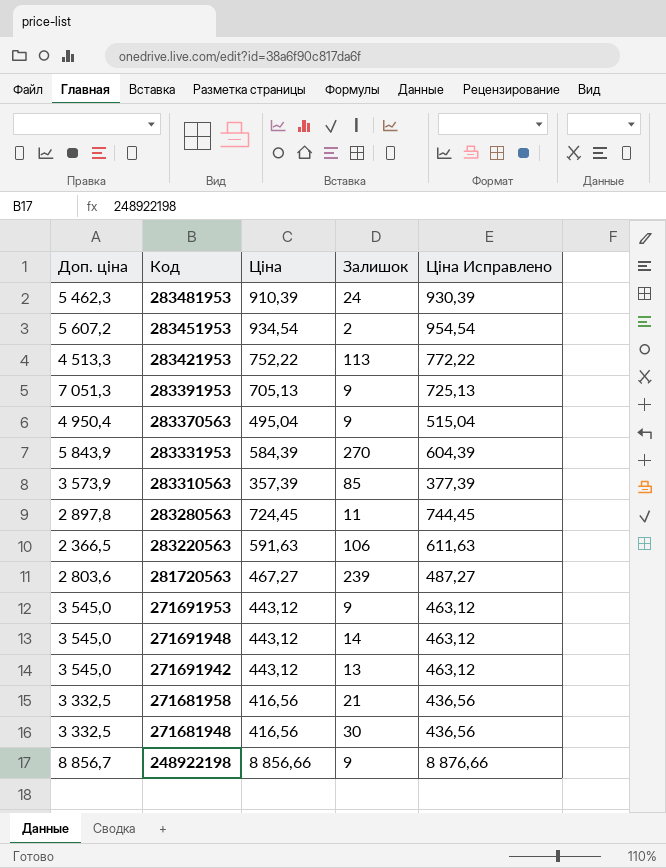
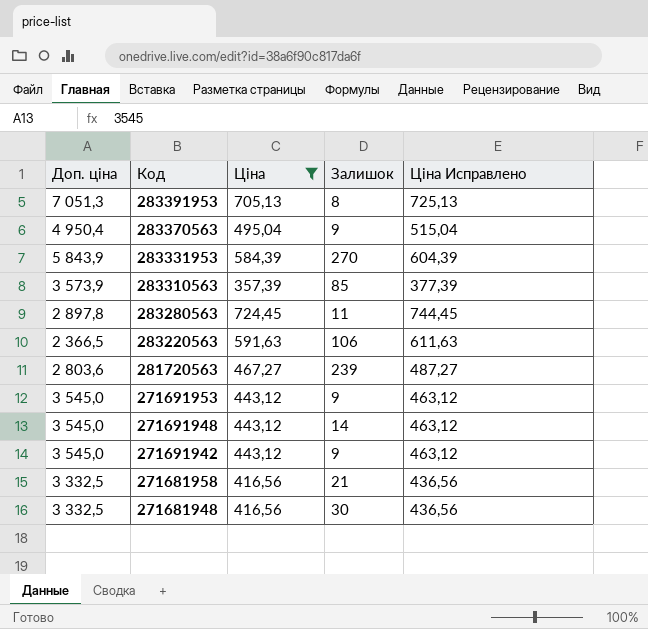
filter: none -> Ціна <= 724,45
283391953 | Залишок: 9 -> 8
271691942 | Залишок: 13 -> 9

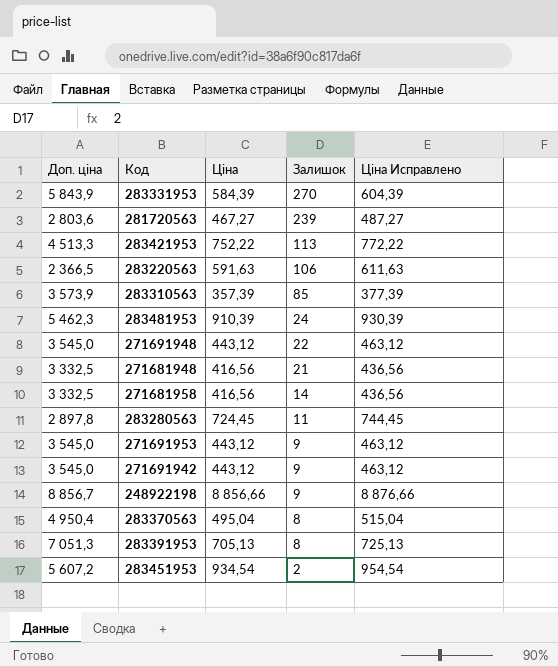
filter: Ціна <= 724,45 -> none
row order: Код descending -> Залишок descending
271691948 | Залишок: 14 -> 22
271681948 | Залишок: 30 -> 21
271681958 | Залишок: 21 -> 14
283370563 | Залишок: 9 -> 8

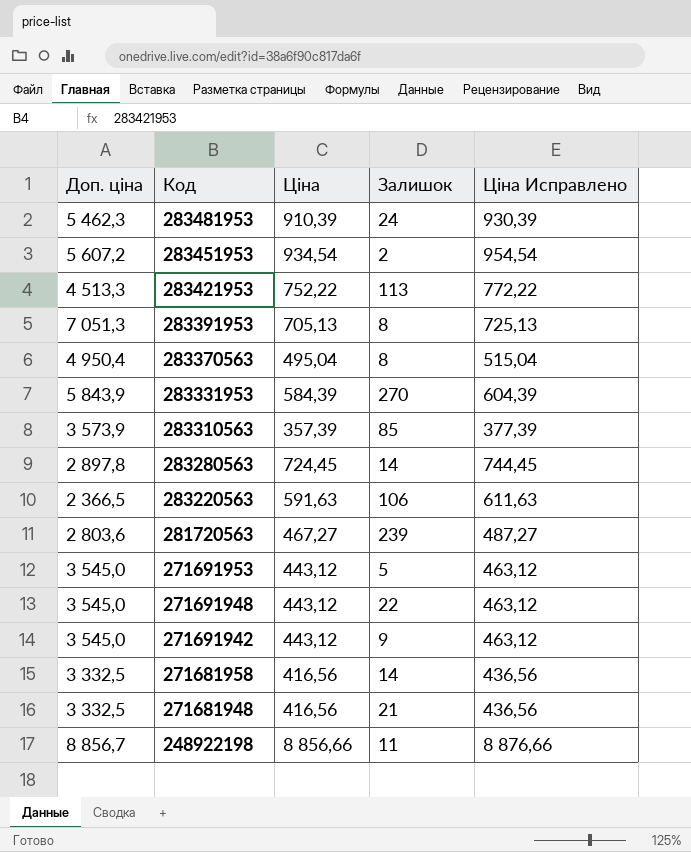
row order: Залишок descending -> Код descending
283280563 | Залишок: 11 -> 14
271691953 | Залишок: 9 -> 5
248922198 | Залишок: 9 -> 11

